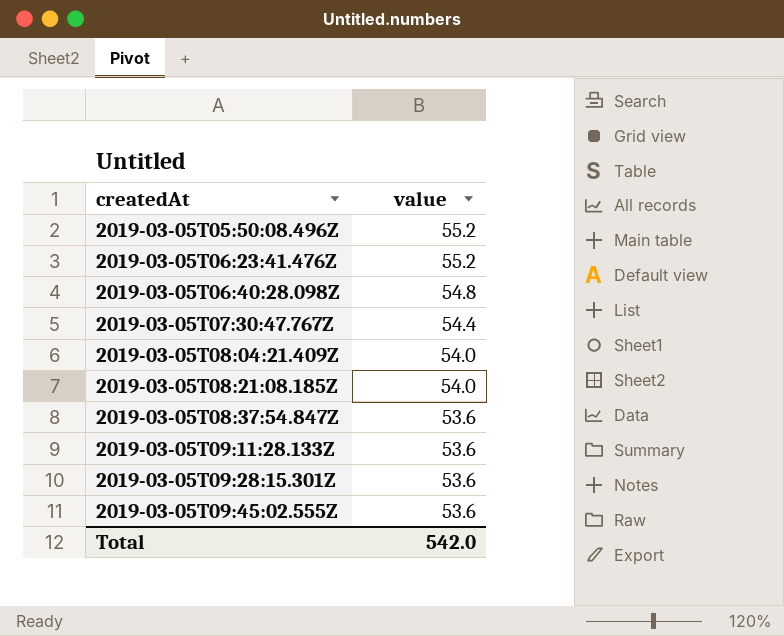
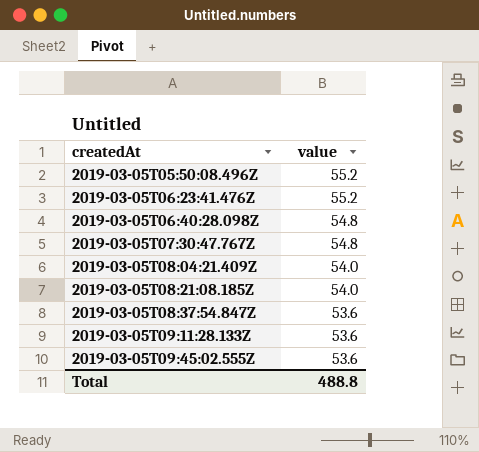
row 2019-03-05T09:28:15.301Z: 53.6 -> none
2019-03-05T07:30:47.767Z | value: 54.4 -> 54.8
Total | value: 542.0 -> 488.8

